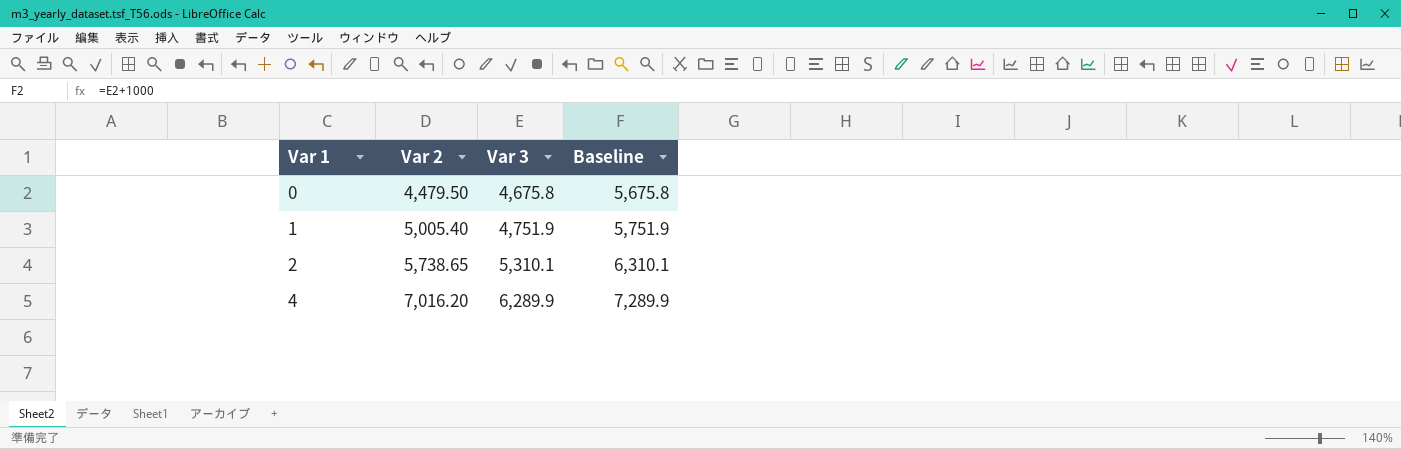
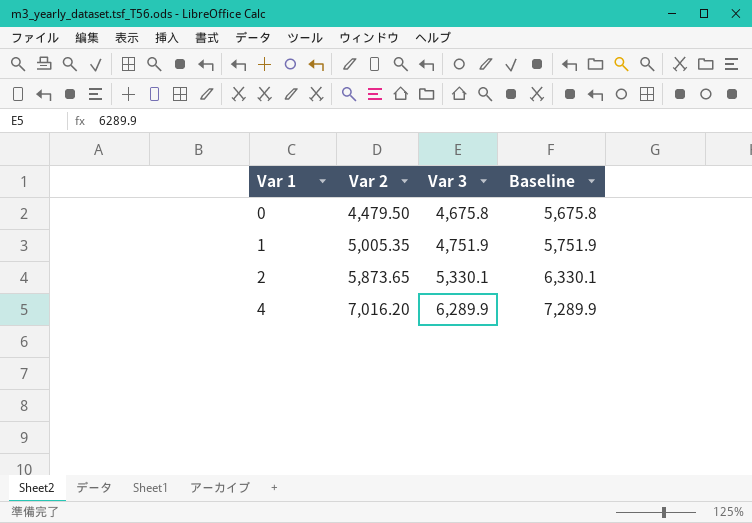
1 | Var 2: 5,005.40 -> 5,005.35
2 | Var 2: 5,738.65 -> 5,873.65
2 | Var 3: 5,310.1 -> 5,330.1
2 | Baseline: 6,310.1 -> 6,330.1

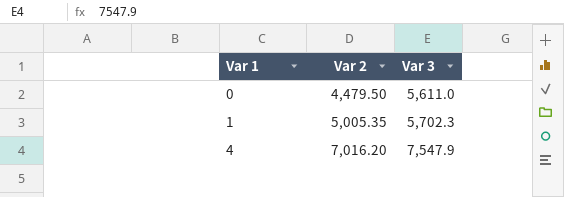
column Baseline | formula: [Var 3] + 1000 -> none
row 2: 5,873.65 | 5,330.1 | 6,330.1 -> none
0 | Var 3: 4,675.8 -> 5,611.0
1 | Var 3: 4,751.9 -> 5,702.3
4 | Var 3: 6,289.9 -> 7,547.9

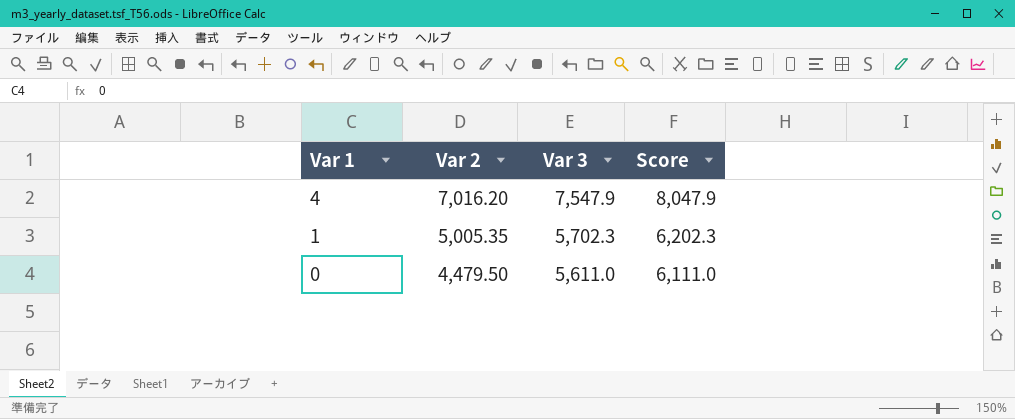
row order: Var 1 ascending -> Var 1 descending
column Score | formula: none -> [Var 3] + 500

